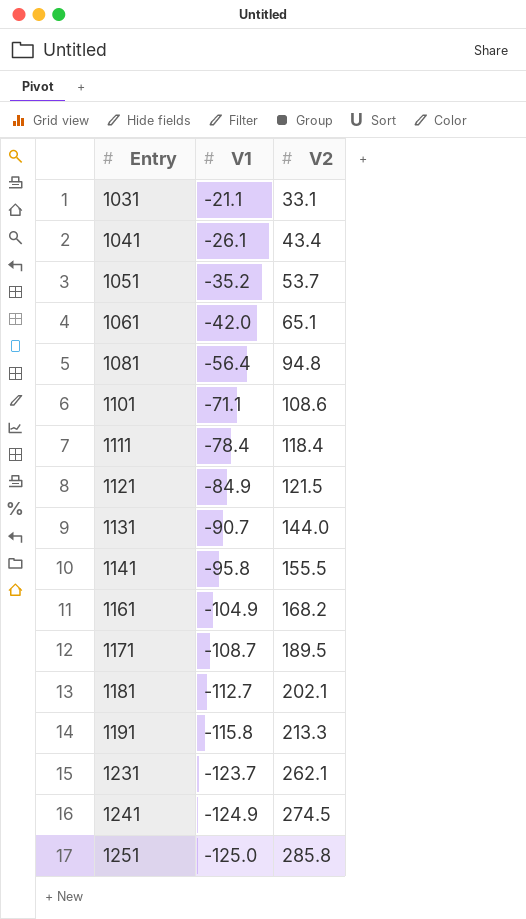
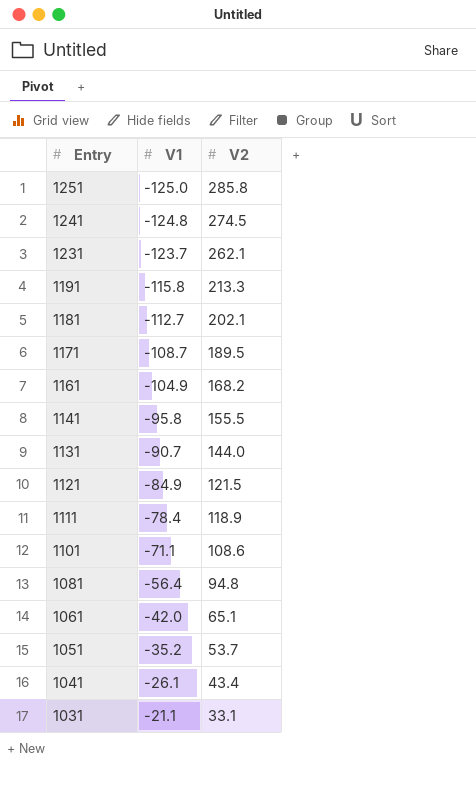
row order: Entry ascending -> Entry descending
1241 | V1: -124.9 -> -124.8
1111 | V2: 118.4 -> 118.9

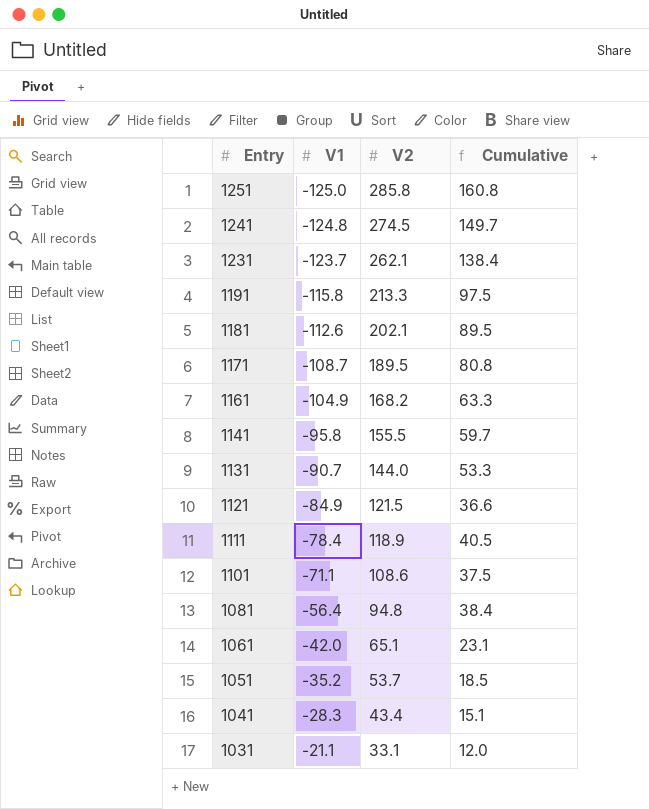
column Cumulative | formula: none -> [V1] + [V2]
1181 | V1: -112.7 -> -112.6
1041 | V1: -26.1 -> -28.3

